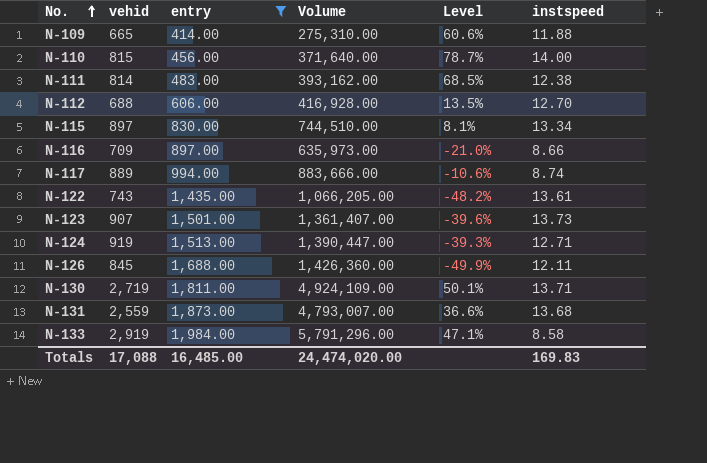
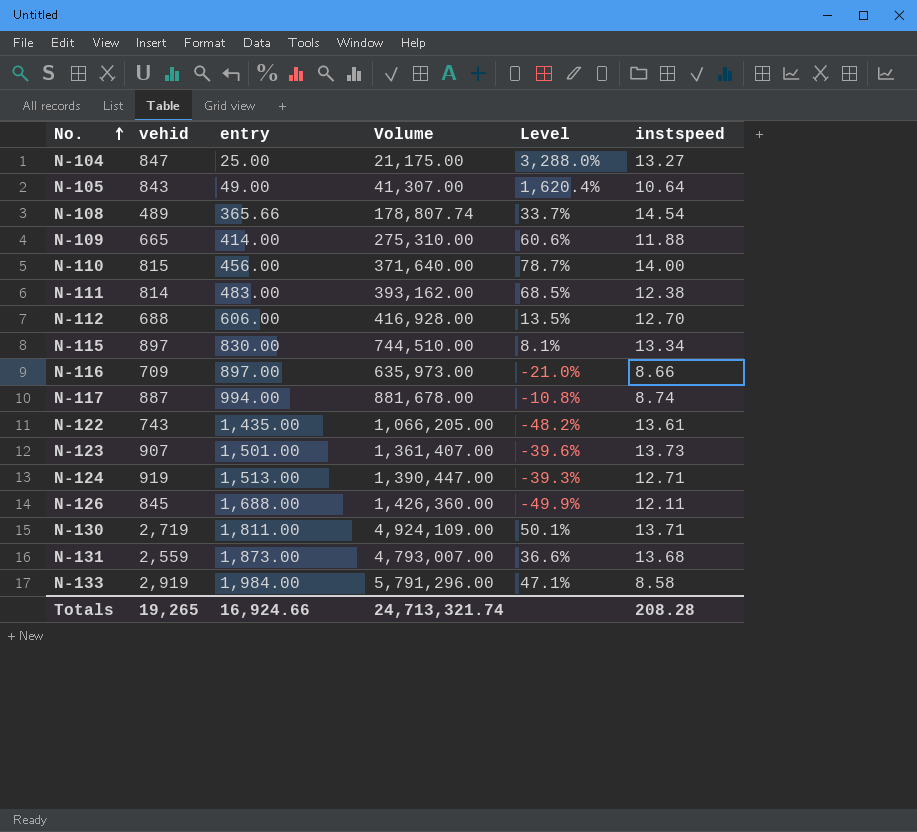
filter: entry >= 414.00 -> none
N-117 | vehid: 889 -> 887
N-117 | Volume: 883,666.00 -> 881,678.00
N-117 | Level: -10.6% -> -10.8%
Totals | vehid: 17,088 -> 19,265
Totals | entry: 16,485.00 -> 16,924.66
Totals | Volume: 24,474,020.00 -> 24,713,321.74
Totals | instspeed: 169.83 -> 208.28

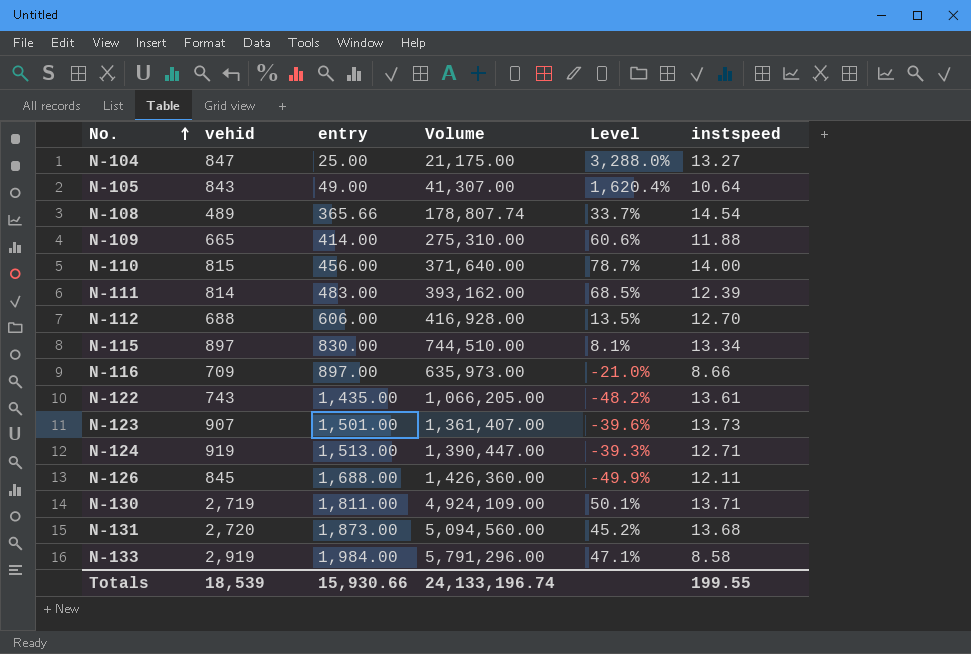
row N-117: 887 | 994.00 | 881,678.00 | -10.8% | 8.74 -> none
N-111 | instspeed: 12.38 -> 12.39
N-131 | vehid: 2,559 -> 2,720
N-131 | Volume: 4,793,007.00 -> 5,094,560.00
N-131 | Level: 36.6% -> 45.2%
Totals | vehid: 19,265 -> 18,539
Totals | entry: 16,924.66 -> 15,930.66
Totals | Volume: 24,713,321.74 -> 24,133,196.74
Totals | instspeed: 208.28 -> 199.55

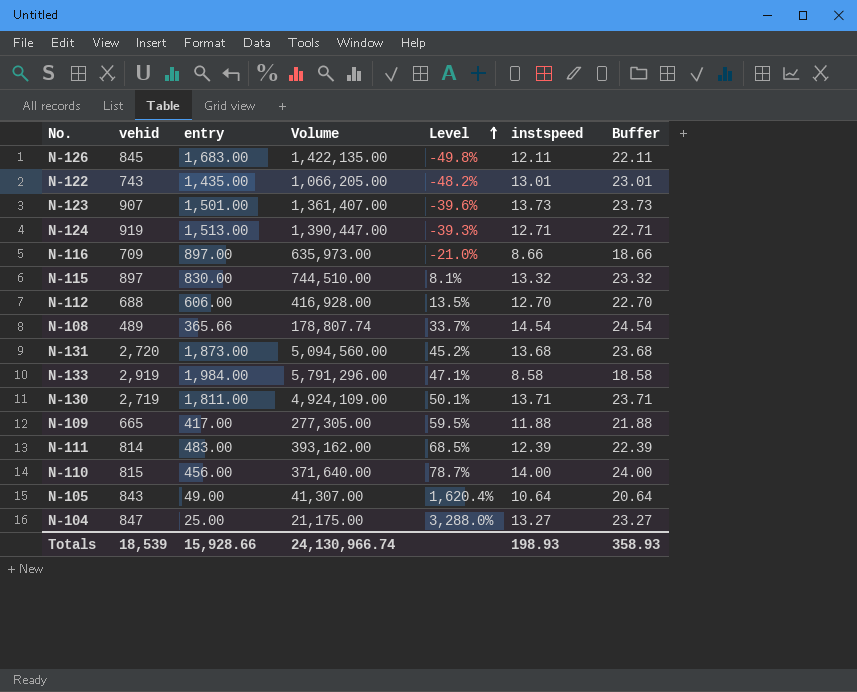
row order: No. ascending -> Level ascending
column Buffer | formula: none -> [instspeed] + 10
N-126 | entry: 1,688.00 -> 1,683.00
N-126 | Volume: 1,426,360.00 -> 1,422,135.00
N-126 | Level: -49.9% -> -49.8%
N-122 | instspeed: 13.61 -> 13.01
N-115 | instspeed: 13.34 -> 13.32
N-109 | entry: 414.00 -> 417.00
N-109 | Volume: 275,310.00 -> 277,305.00
N-109 | Level: 60.6% -> 59.5%
Totals | entry: 15,930.66 -> 15,928.66
Totals | Volume: 24,133,196.74 -> 24,130,966.74
Totals | instspeed: 199.55 -> 198.93

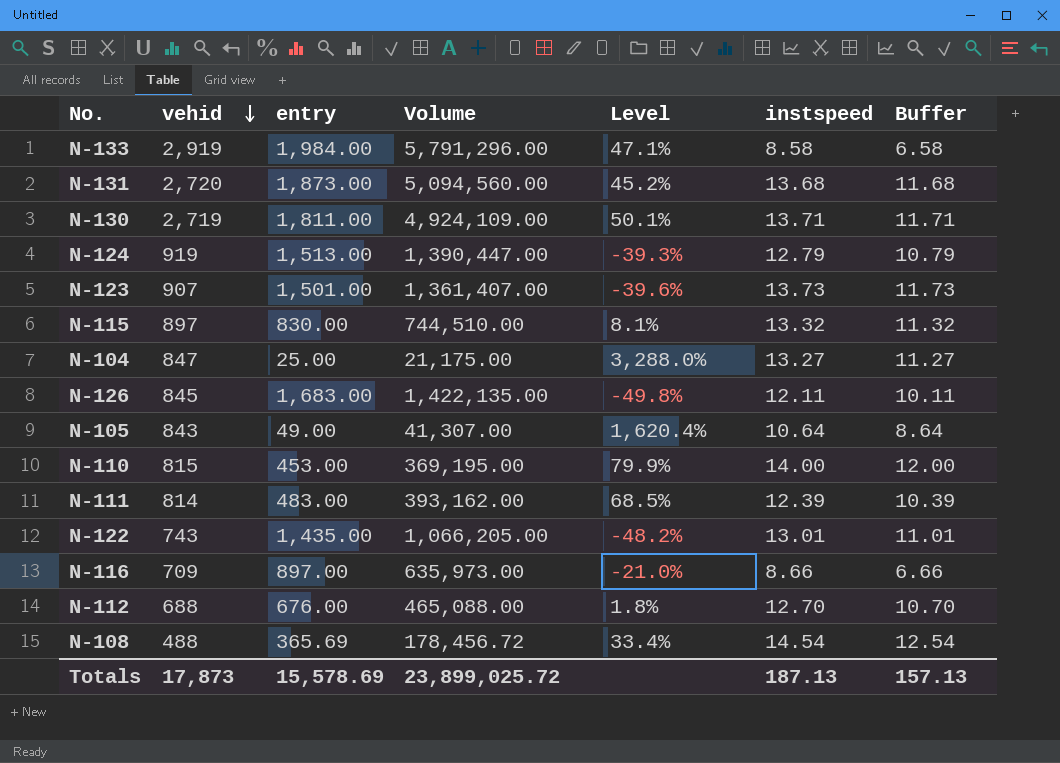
row order: Level ascending -> vehid descending
column Buffer | formula: [instspeed] + 10 -> [instspeed] - 2
row N-109: 665 | 417.00 | 277,305.00 | 59.5% | 11.88 | 21.88 -> none
N-124 | instspeed: 12.71 -> 12.79
N-110 | entry: 456.00 -> 453.00
N-110 | Volume: 371,640.00 -> 369,195.00
N-110 | Level: 78.7% -> 79.9%
N-112 | entry: 606.00 -> 676.00
N-112 | Volume: 416,928.00 -> 465,088.00
N-112 | Level: 13.5% -> 1.8%
N-108 | vehid: 489 -> 488
N-108 | entry: 365.66 -> 365.69
N-108 | Volume: 178,807.74 -> 178,456.72
N-108 | Level: 33.7% -> 33.4%
Totals | vehid: 18,539 -> 17,873
Totals | entry: 15,928.66 -> 15,578.69
Totals | Volume: 24,130,966.74 -> 23,899,025.72
Totals | instspeed: 198.93 -> 187.13
Totals | Buffer: 358.93 -> 157.13

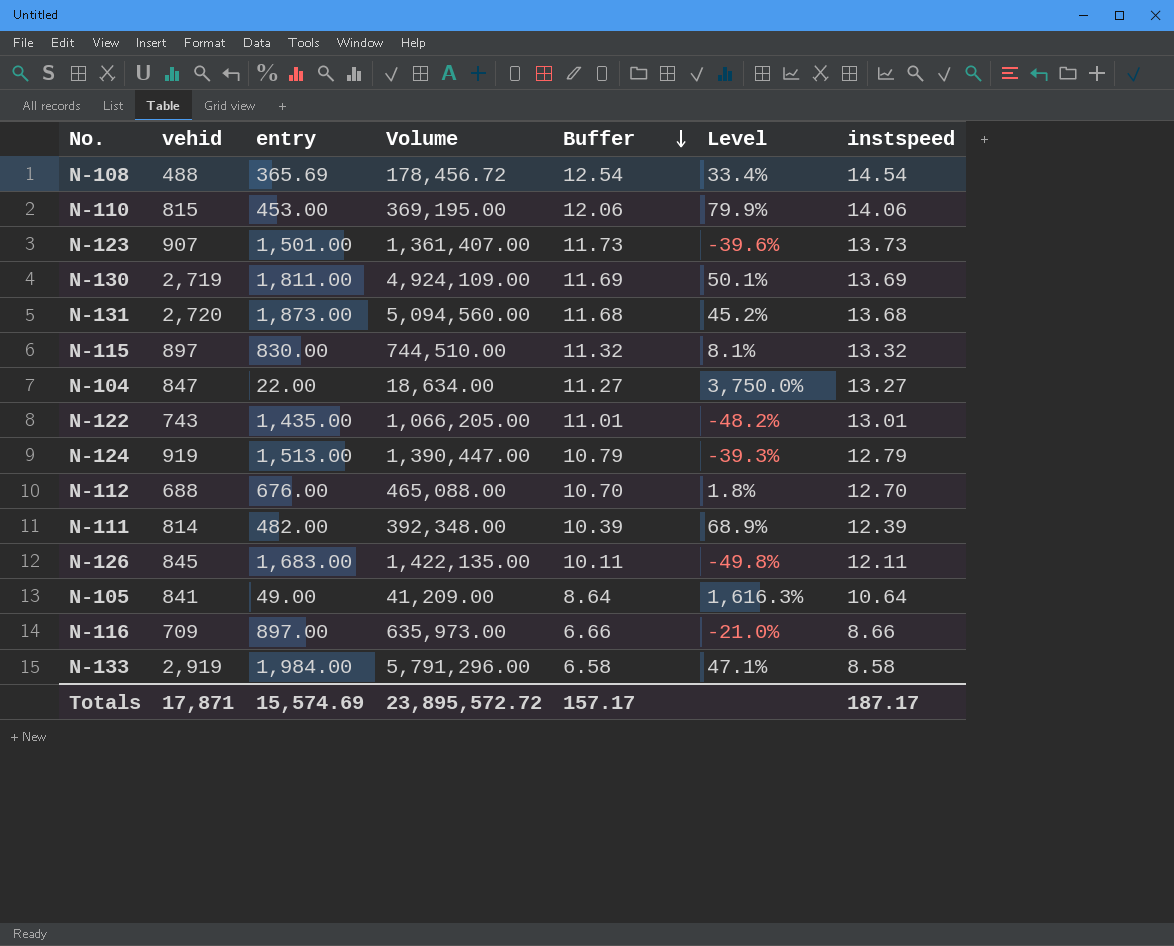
row order: vehid descending -> Buffer descending
column Buffer | position: 7 -> 5
N-110 | Buffer: 12.00 -> 12.06
N-110 | instspeed: 14.00 -> 14.06
N-130 | Buffer: 11.71 -> 11.69
N-130 | instspeed: 13.71 -> 13.69
N-104 | entry: 25.00 -> 22.00
N-104 | Volume: 21,175.00 -> 18,634.00
N-104 | Level: 3,288.0% -> 3,750.0%
N-111 | entry: 483.00 -> 482.00
N-111 | Volume: 393,162.00 -> 392,348.00
N-111 | Level: 68.5% -> 68.9%
N-105 | vehid: 843 -> 841
N-105 | Volume: 41,307.00 -> 41,209.00
N-105 | Level: 1,620.4% -> 1,616.3%
Totals | vehid: 17,873 -> 17,871
Totals | entry: 15,578.69 -> 15,574.69
Totals | Volume: 23,899,025.72 -> 23,895,572.72
Totals | Buffer: 157.13 -> 157.17
Totals | instspeed: 187.13 -> 187.17

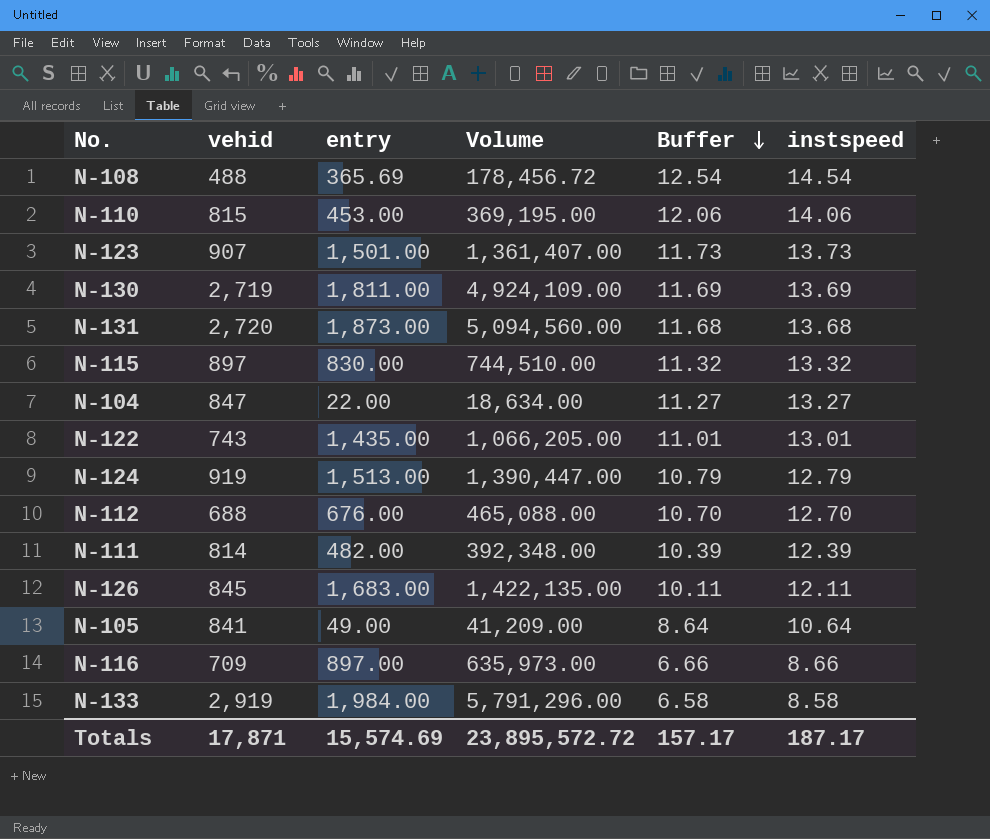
column Level | formula: ([vehid] - [entry]) / [entry] -> none

